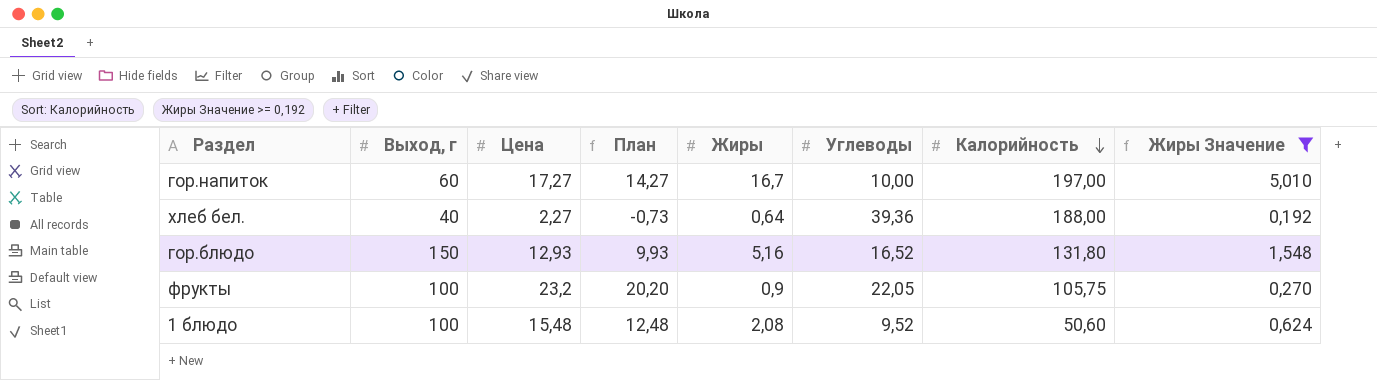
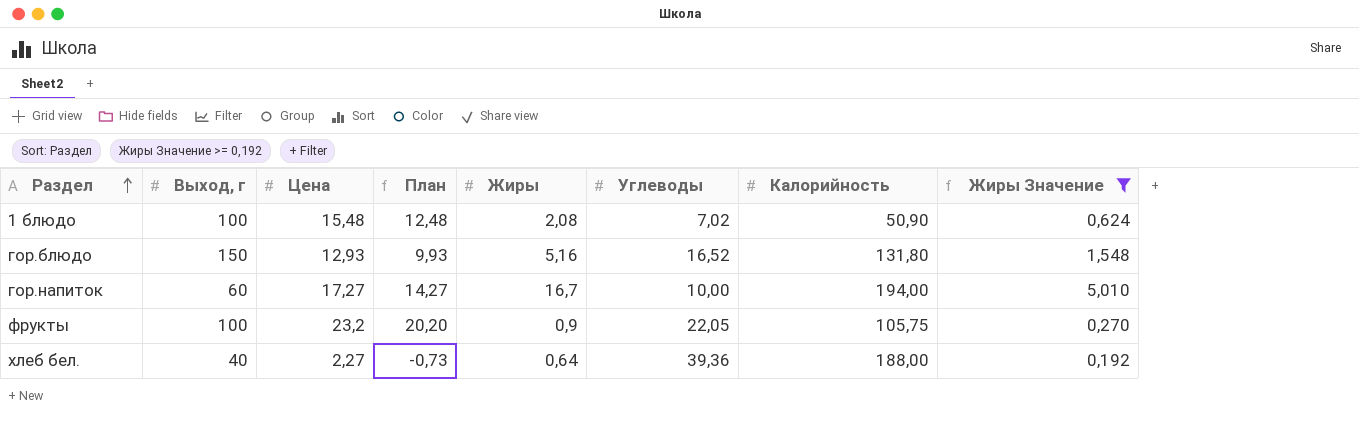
row order: Калорийность descending -> Раздел ascending
1 блюдо | Углеводы: 9,52 -> 7,02
1 блюдо | Калорийность: 50,60 -> 50,90
гор.напиток | Калорийность: 197,00 -> 194,00

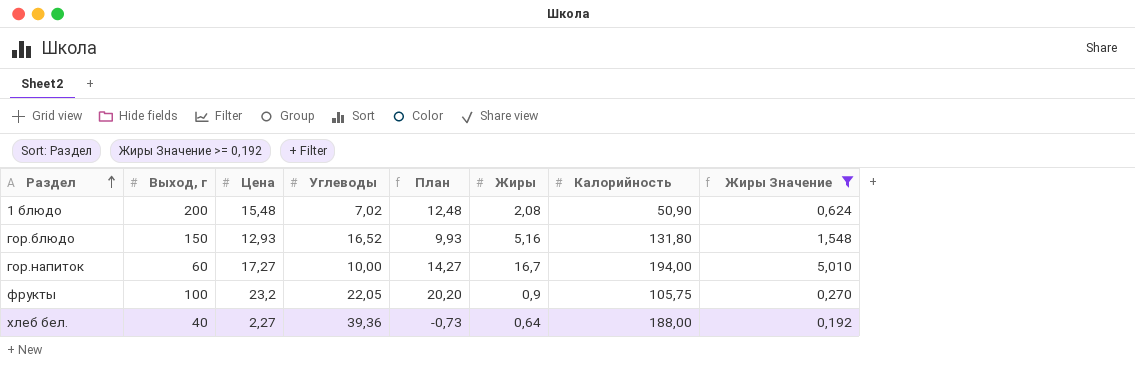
column Углеводы | position: 6 -> 4
1 блюдо | Выход, г: 100 -> 200

